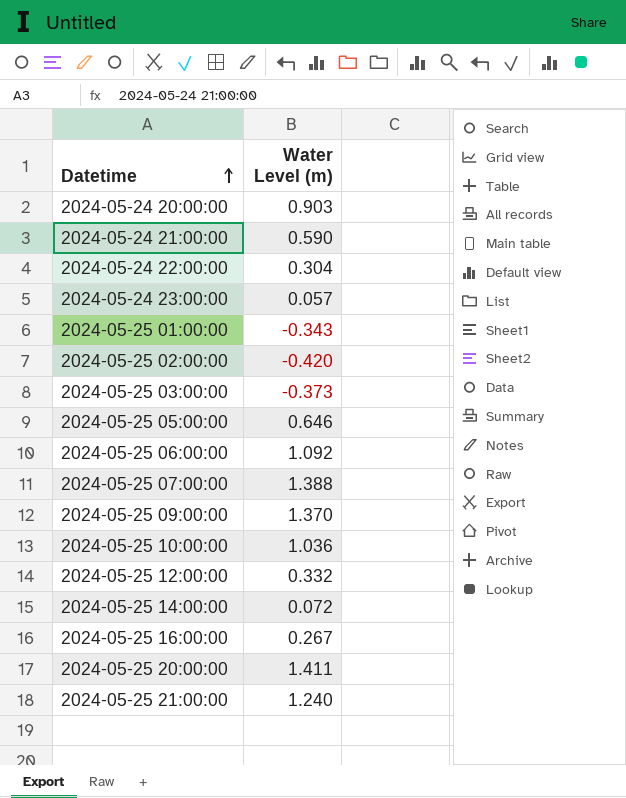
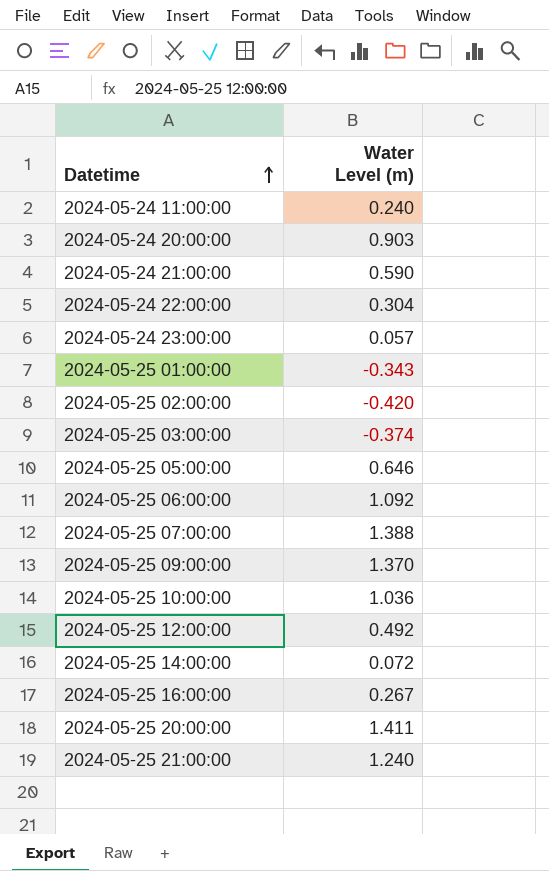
row 2024-05-24 11:00:00: none -> 0.240
2024-05-25 03:00:00 | Water Level (m): -0.373 -> -0.374
2024-05-25 12:00:00 | Water Level (m): 0.332 -> 0.492

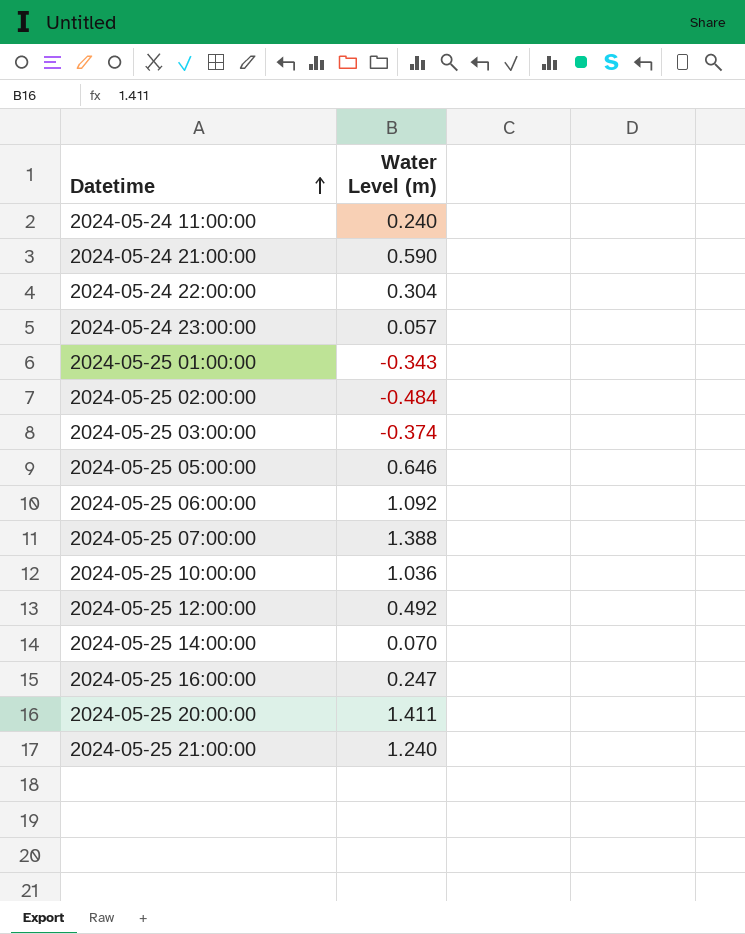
row 2024-05-24 20:00:00: 0.903 -> none
row 2024-05-25 09:00:00: 1.370 -> none
2024-05-25 02:00:00 | Water Level (m): -0.420 -> -0.484
2024-05-25 14:00:00 | Water Level (m): 0.072 -> 0.070
2024-05-25 16:00:00 | Water Level (m): 0.267 -> 0.247

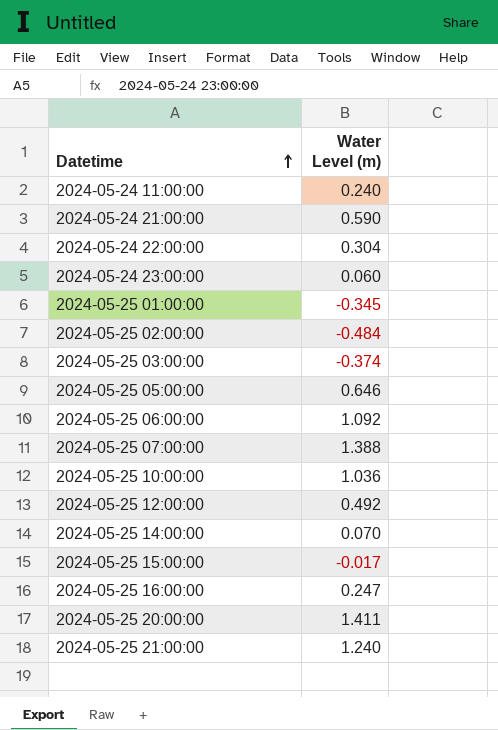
2024-05-24 23:00:00 | Water Level (m): 0.057 -> 0.060
2024-05-25 01:00:00 | Water Level (m): -0.343 -> -0.345
row 2024-05-25 15:00:00: none -> -0.017

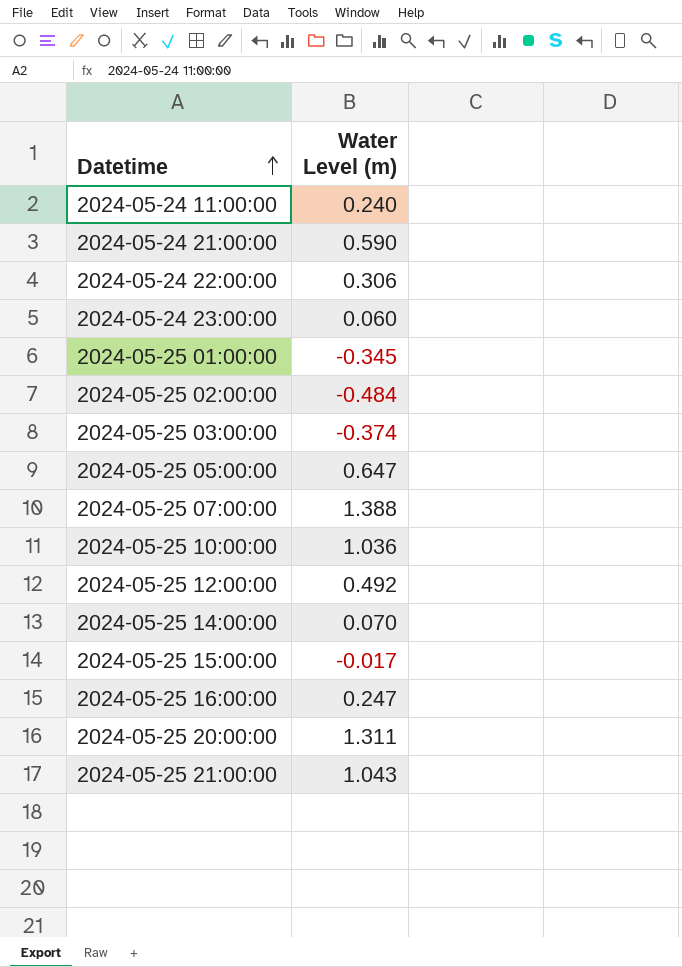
row 2024-05-25 06:00:00: 1.092 -> none
2024-05-24 22:00:00 | Water Level (m): 0.304 -> 0.306
2024-05-25 05:00:00 | Water Level (m): 0.646 -> 0.647
2024-05-25 20:00:00 | Water Level (m): 1.411 -> 1.311
2024-05-25 21:00:00 | Water Level (m): 1.240 -> 1.043

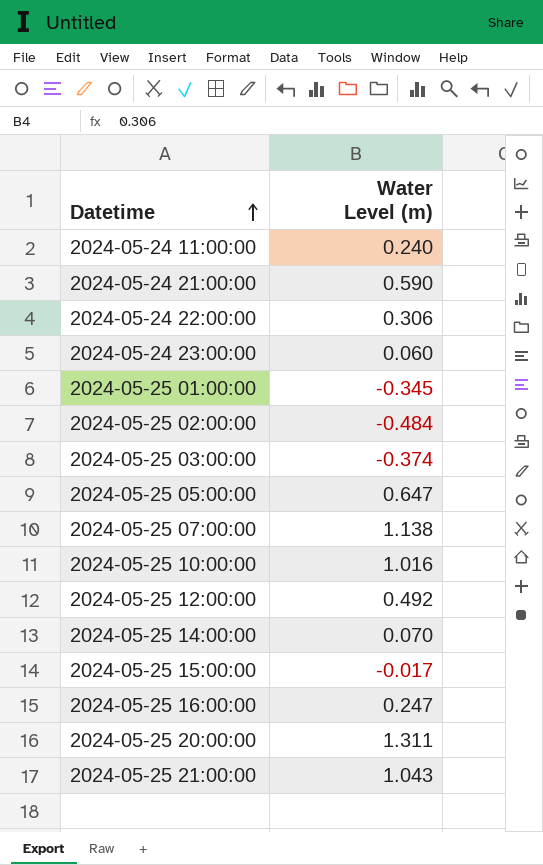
2024-05-25 07:00:00 | Water Level (m): 1.388 -> 1.138
2024-05-25 10:00:00 | Water Level (m): 1.036 -> 1.016

